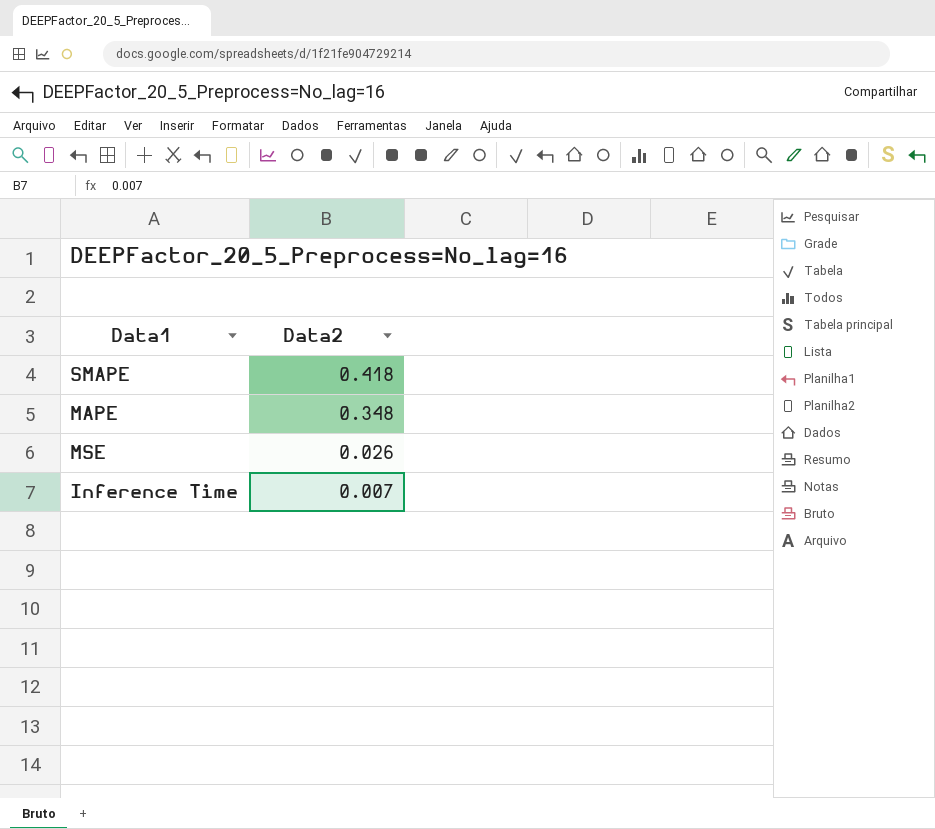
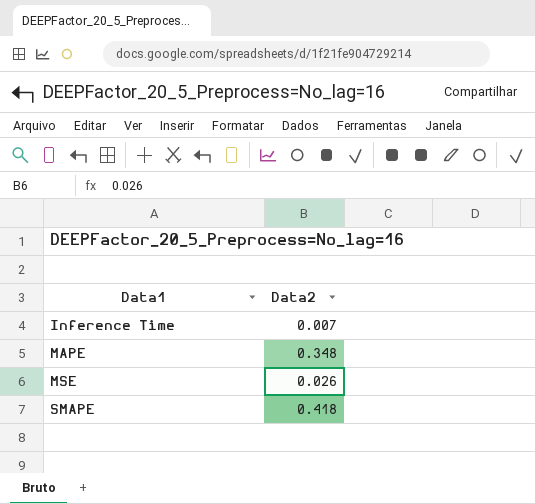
row order: Data2 descending -> Data1 ascending

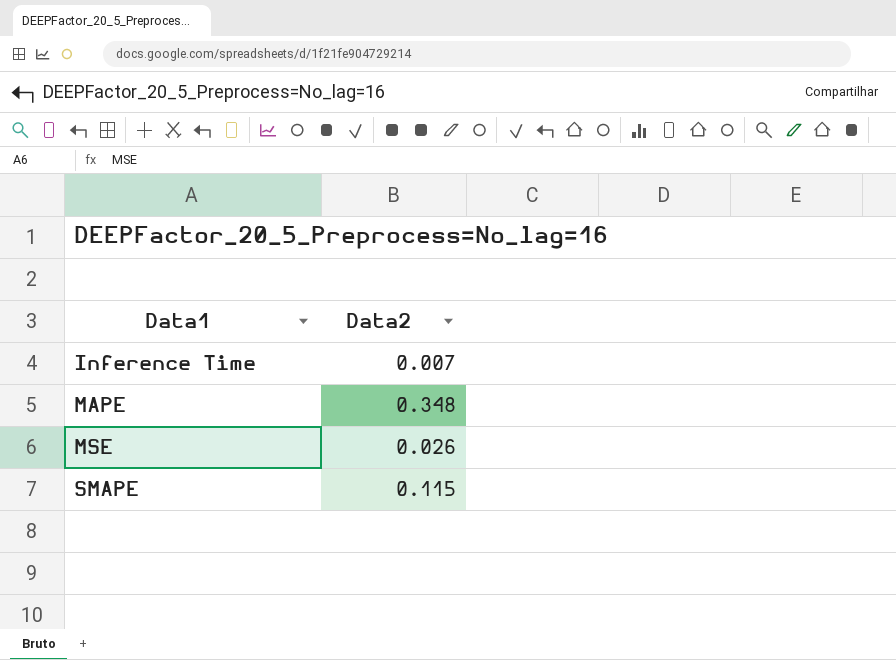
SMAPE | Data2: 0.418 -> 0.115

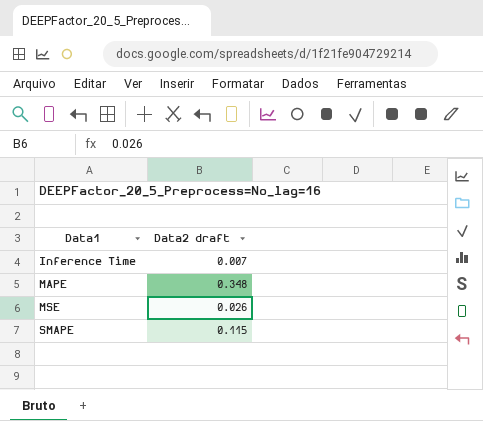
column name: Data2 -> Data2 draft

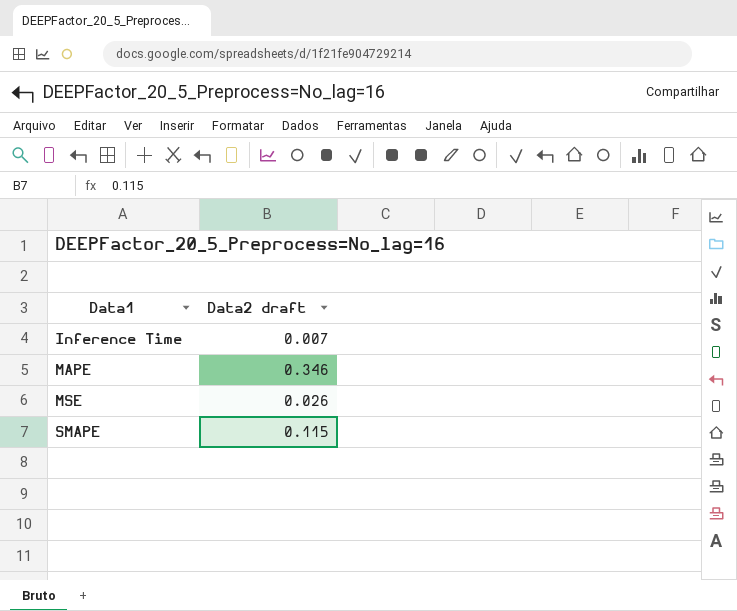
MAPE | Data2 draft: 0.348 -> 0.346

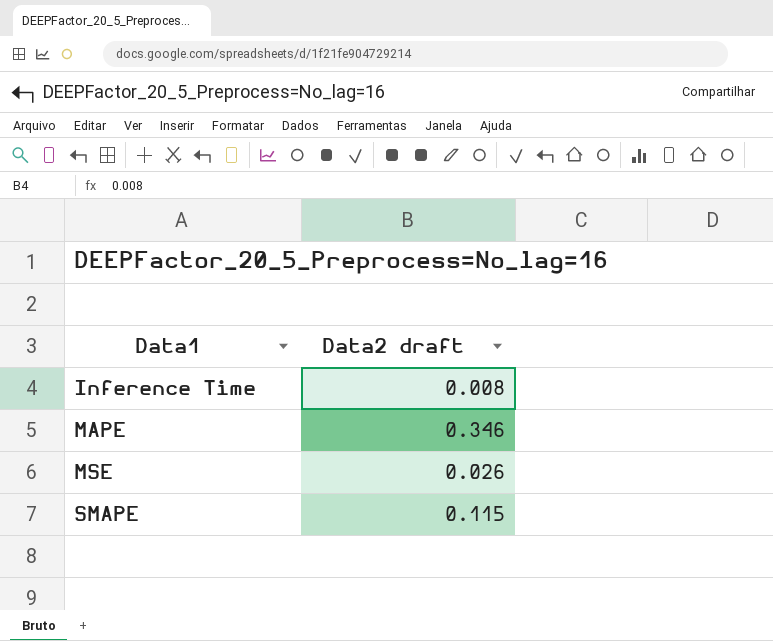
Inference Time | Data2 draft: 0.007 -> 0.008

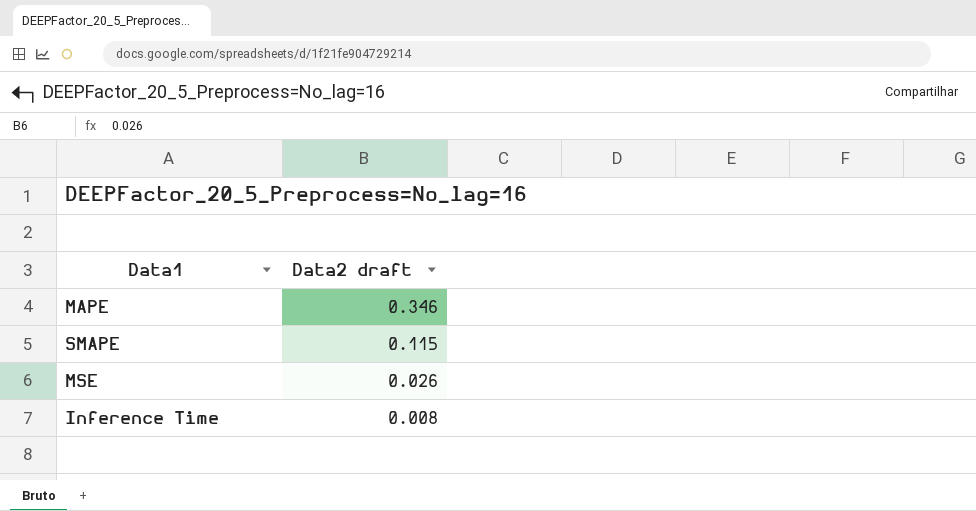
row order: Data1 ascending -> Data2 draft descending

